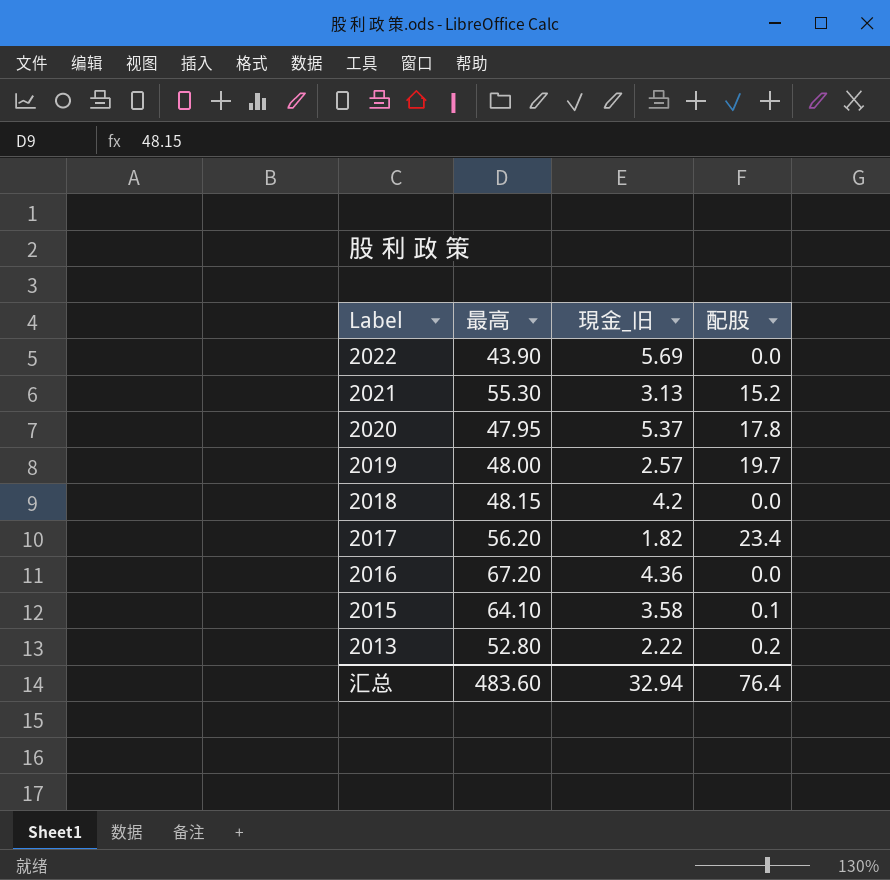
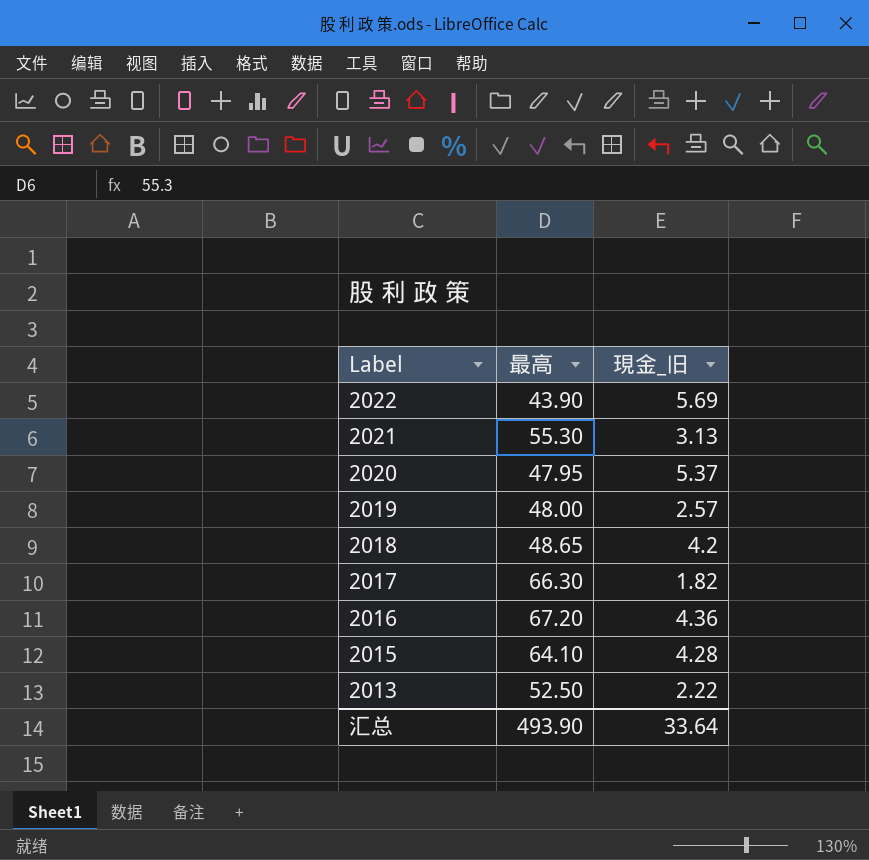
column 配股 | position: 4 -> none
2018 | 最高: 48.15 -> 48.65
2017 | 最高: 56.20 -> 66.30
2015 | 現金_旧: 3.58 -> 4.28
2013 | 最高: 52.80 -> 52.50
汇总 | 最高: 483.60 -> 493.90
汇总 | 現金_旧: 32.94 -> 33.64

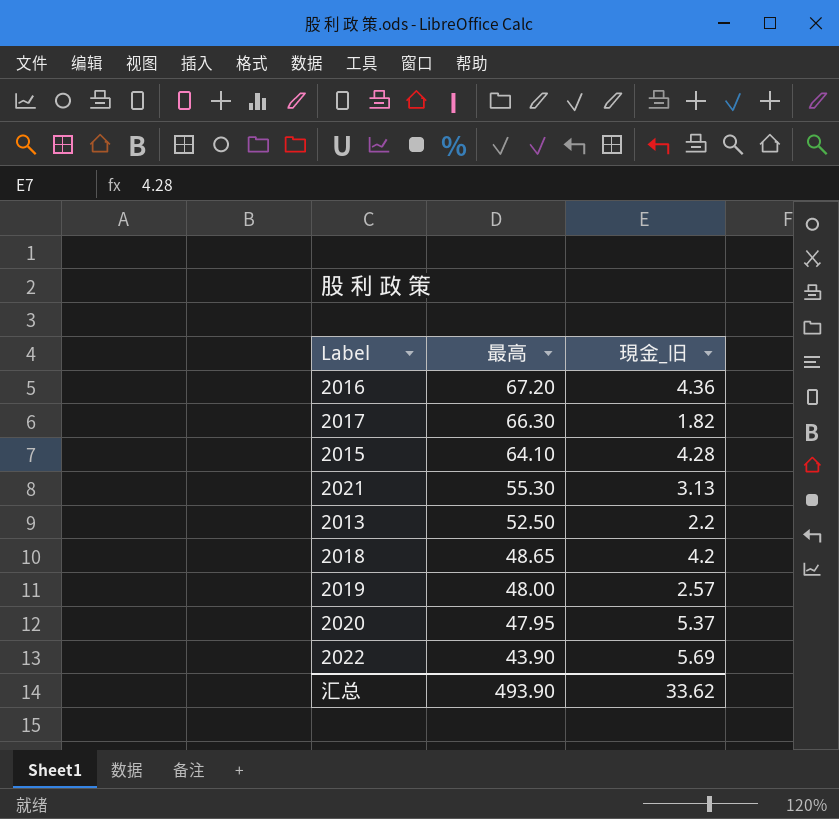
row order: Label descending -> 最高 descending
2013 | 現金_旧: 2.22 -> 2.2
汇总 | 現金_旧: 33.64 -> 33.62

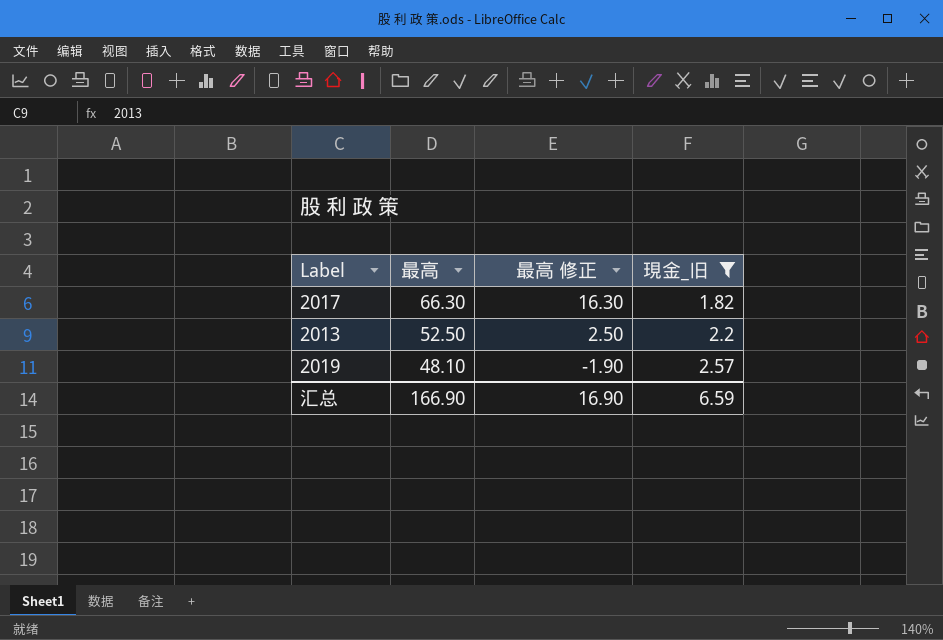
filter: none -> 現金_旧 <= 2.57
column 最高 修正 | formula: none -> [最高] - 50
2019 | 最高: 48.00 -> 48.10
汇总 | 最高: 493.90 -> 166.90
汇总 | 現金_旧: 33.62 -> 6.59

